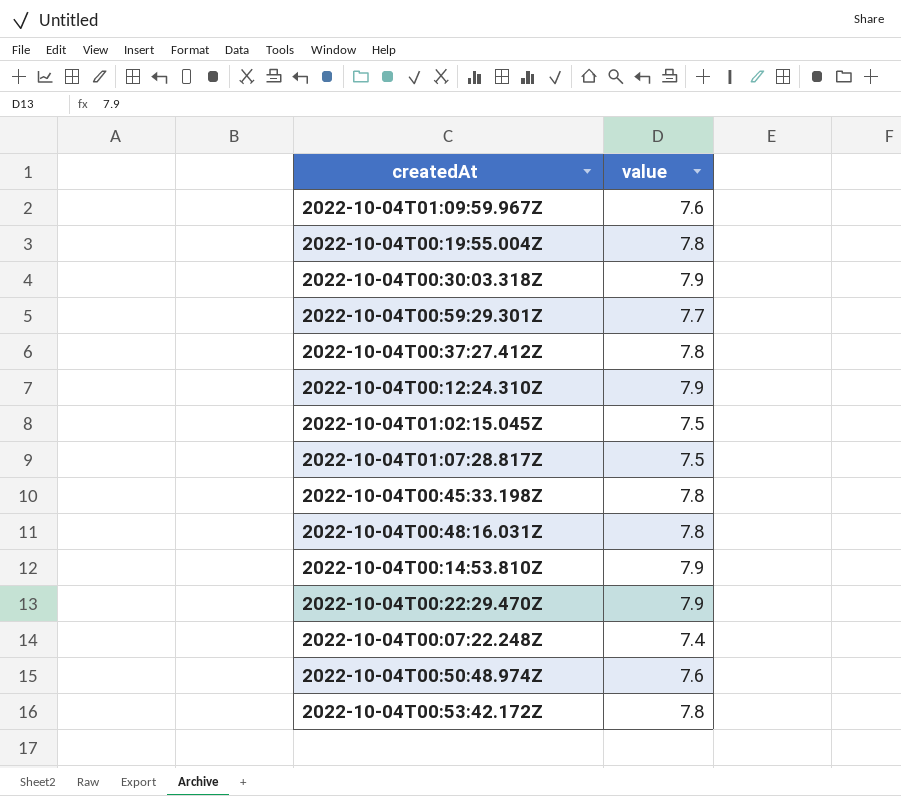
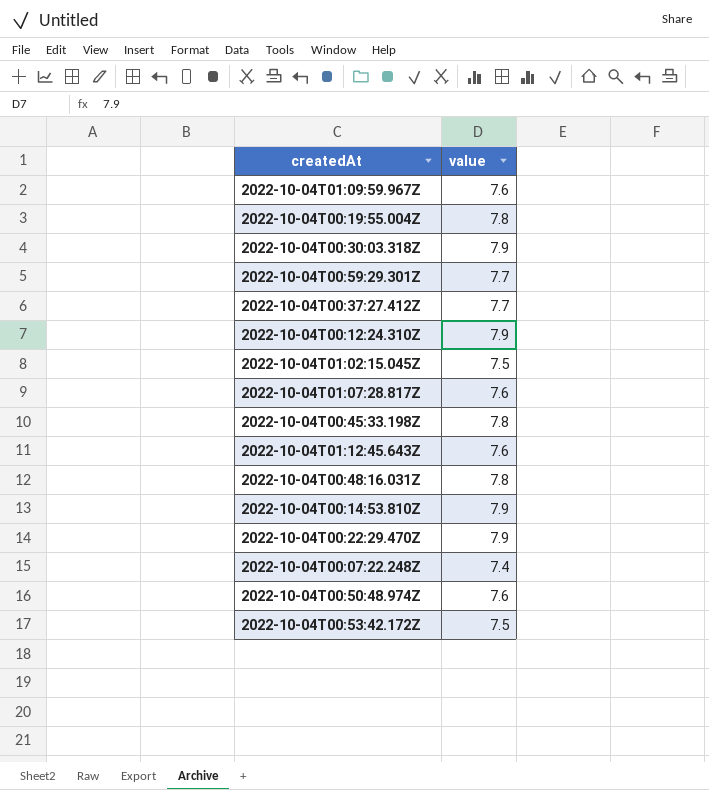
2022-10-04T00:37:27.412Z | value: 7.8 -> 7.7
2022-10-04T01:07:28.817Z | value: 7.5 -> 7.6
row 2022-10-04T01:12:45.643Z: none -> 7.6
2022-10-04T00:53:42.172Z | value: 7.8 -> 7.5

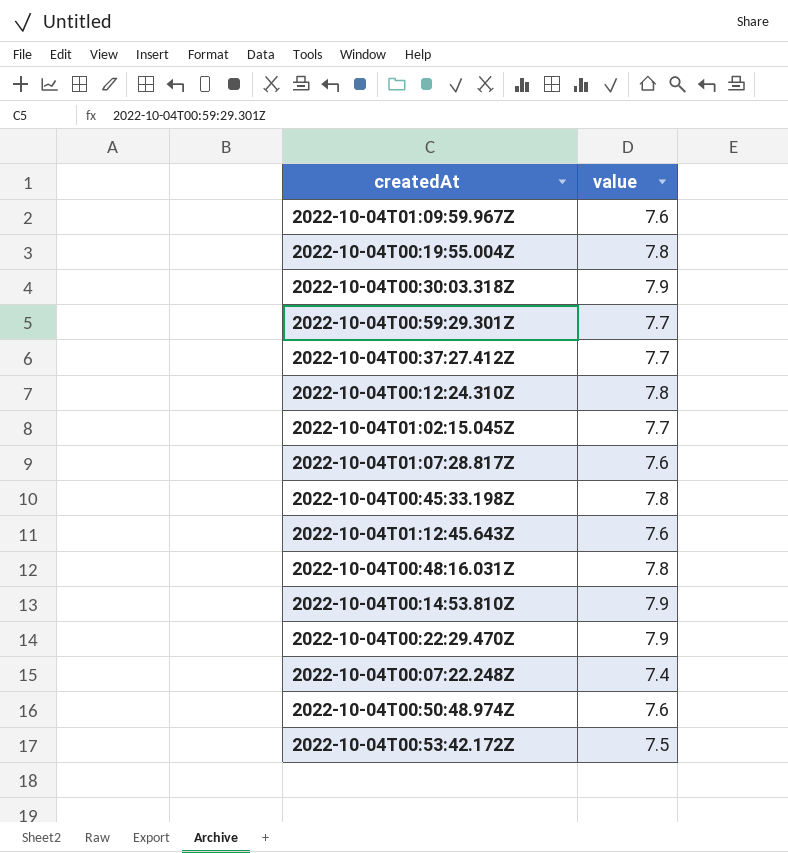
2022-10-04T00:12:24.310Z | value: 7.9 -> 7.8
2022-10-04T01:02:15.045Z | value: 7.5 -> 7.7

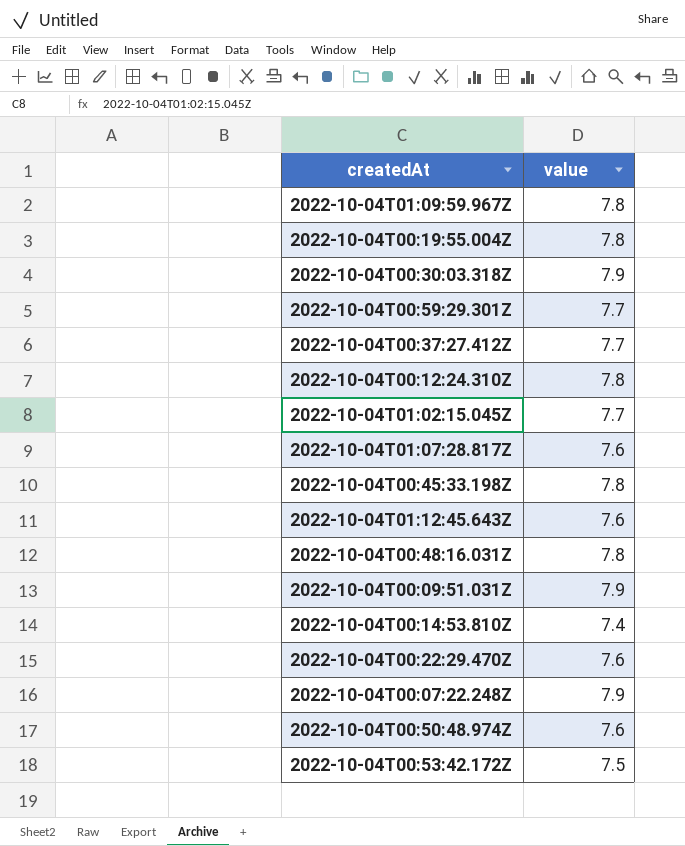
2022-10-04T01:09:59.967Z | value: 7.6 -> 7.8
row 2022-10-04T00:09:51.031Z: none -> 7.9
2022-10-04T00:14:53.810Z | value: 7.9 -> 7.4
2022-10-04T00:22:29.470Z | value: 7.9 -> 7.6
2022-10-04T00:07:22.248Z | value: 7.4 -> 7.9

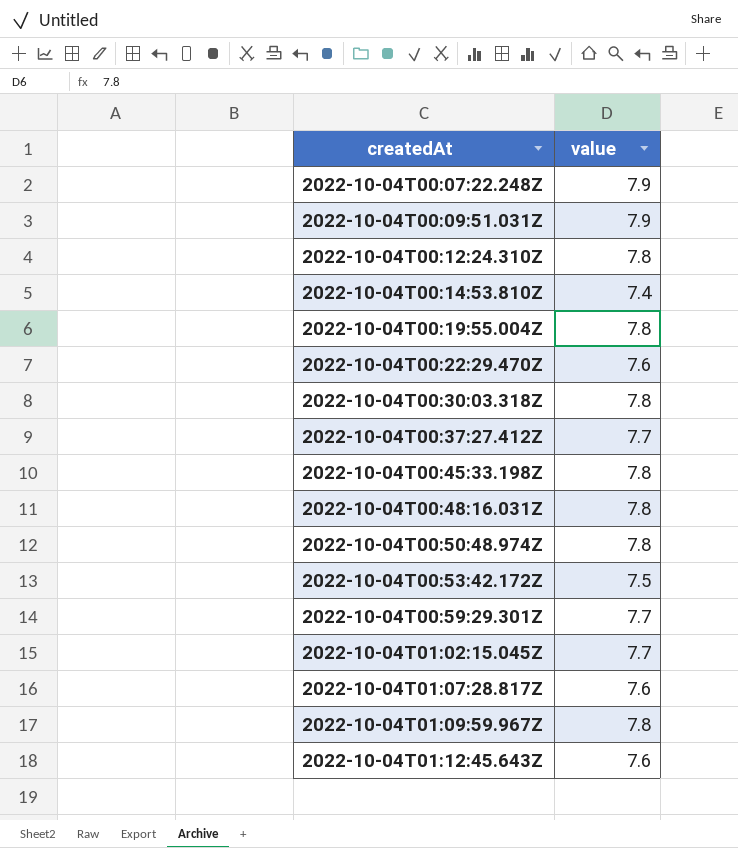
row order: none -> createdAt ascending
2022-10-04T00:30:03.318Z | value: 7.9 -> 7.8
2022-10-04T00:50:48.974Z | value: 7.6 -> 7.8

